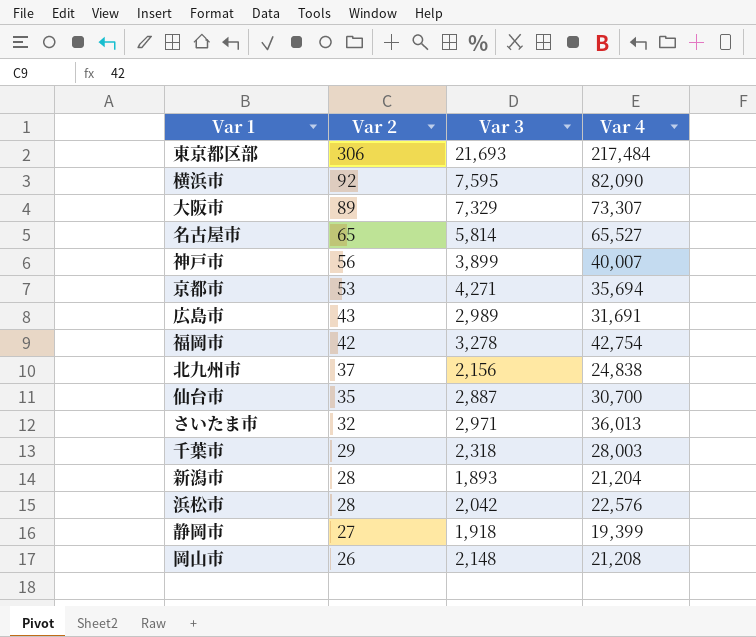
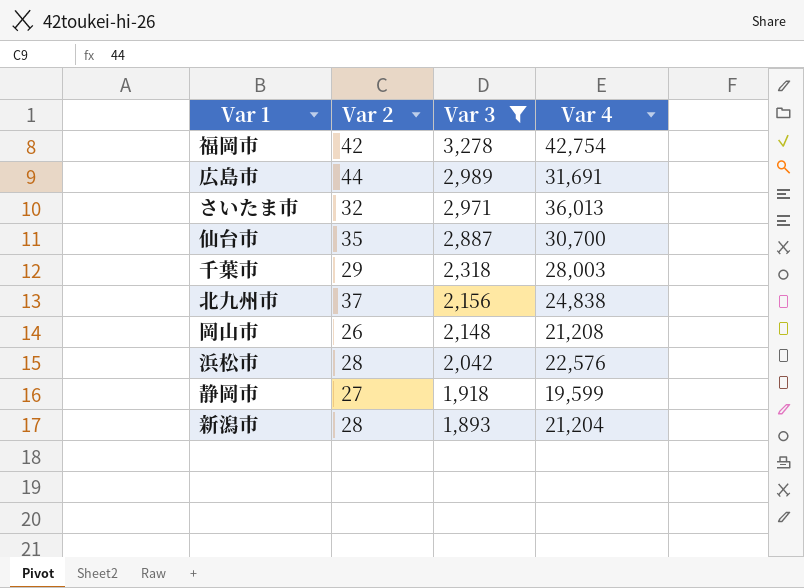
filter: none -> Var 3 <= 3,278
row order: Var 2 descending -> Var 3 descending
広島市 | Var 2: 43 -> 44
静岡市 | Var 4: 19,399 -> 19,599

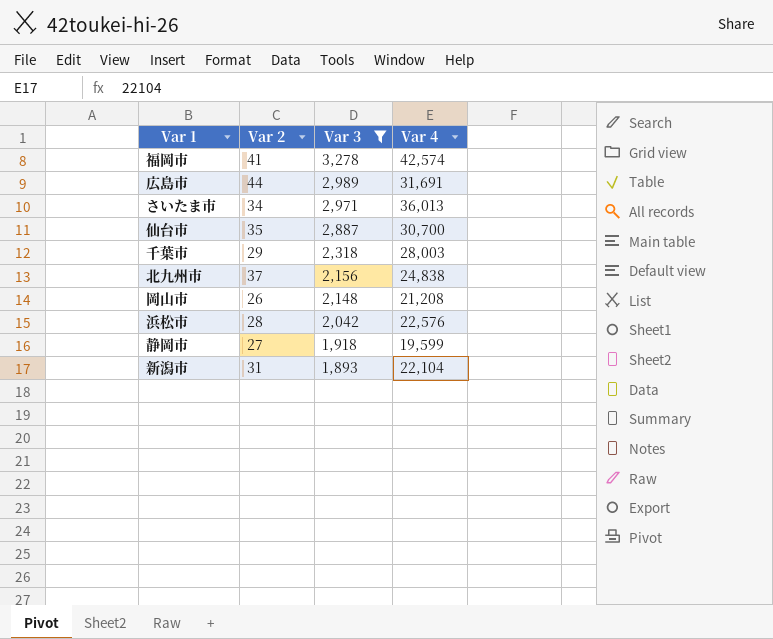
福岡市 | Var 2: 42 -> 41
福岡市 | Var 4: 42,754 -> 42,574
さいたま市 | Var 2: 32 -> 34
新潟市 | Var 2: 28 -> 31
新潟市 | Var 4: 21,204 -> 22,104

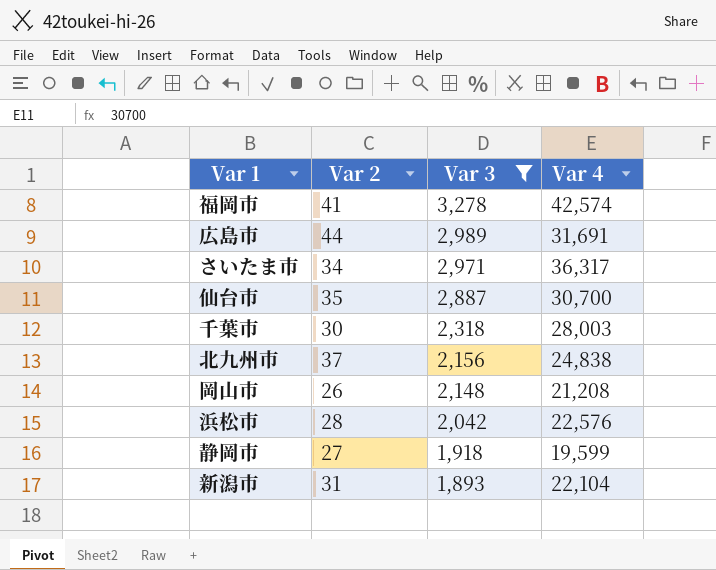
さいたま市 | Var 4: 36,013 -> 36,317
千葉市 | Var 2: 29 -> 30

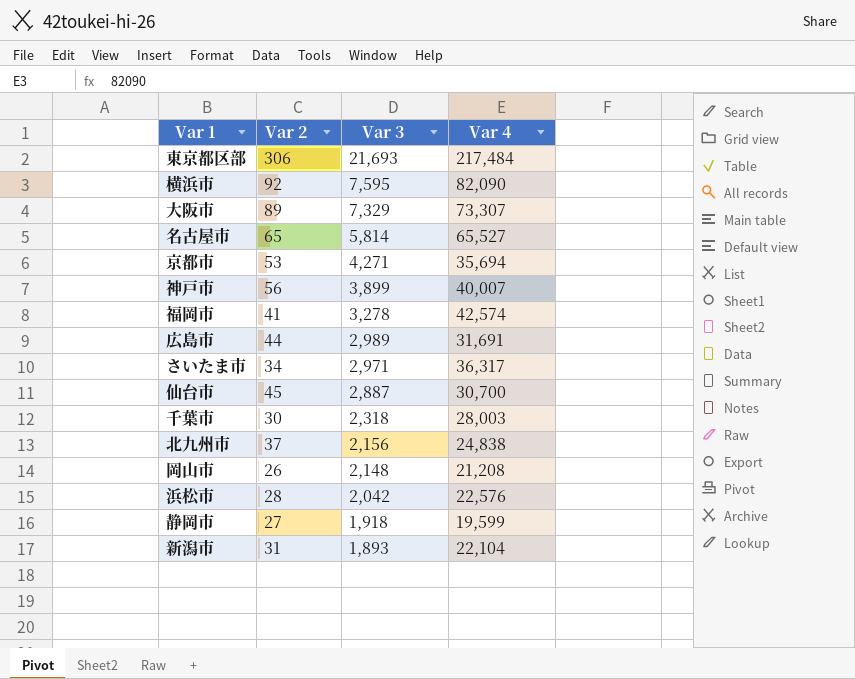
filter: Var 3 <= 3,278 -> none
仙台市 | Var 2: 35 -> 45

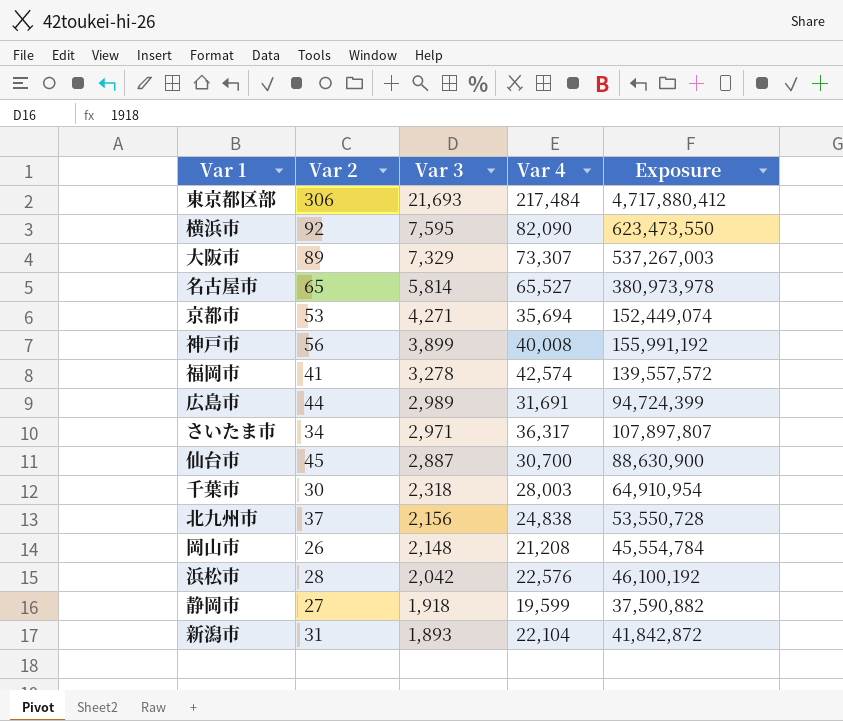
column Exposure | formula: none -> [Var 3] * [Var 4]
神戸市 | Var 4: 40,007 -> 40,008

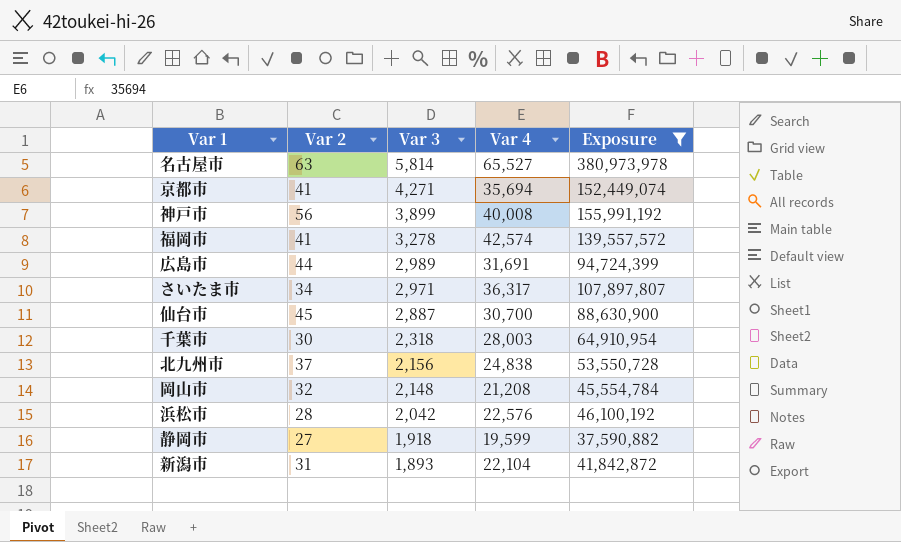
filter: none -> Exposure <= 380,973,978
名古屋市 | Var 2: 65 -> 63
京都市 | Var 2: 53 -> 41
岡山市 | Var 2: 26 -> 32

